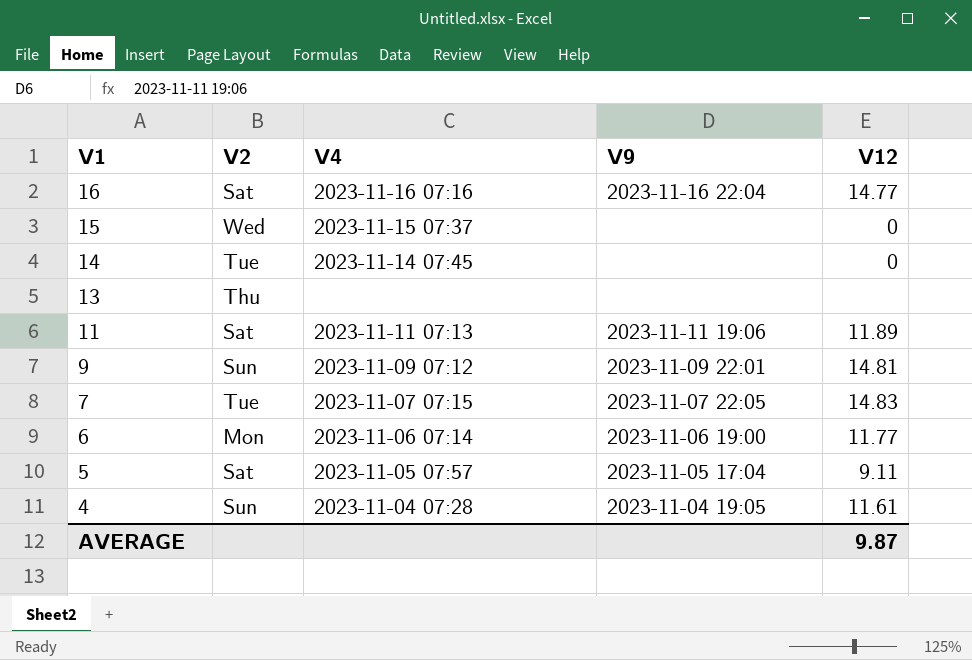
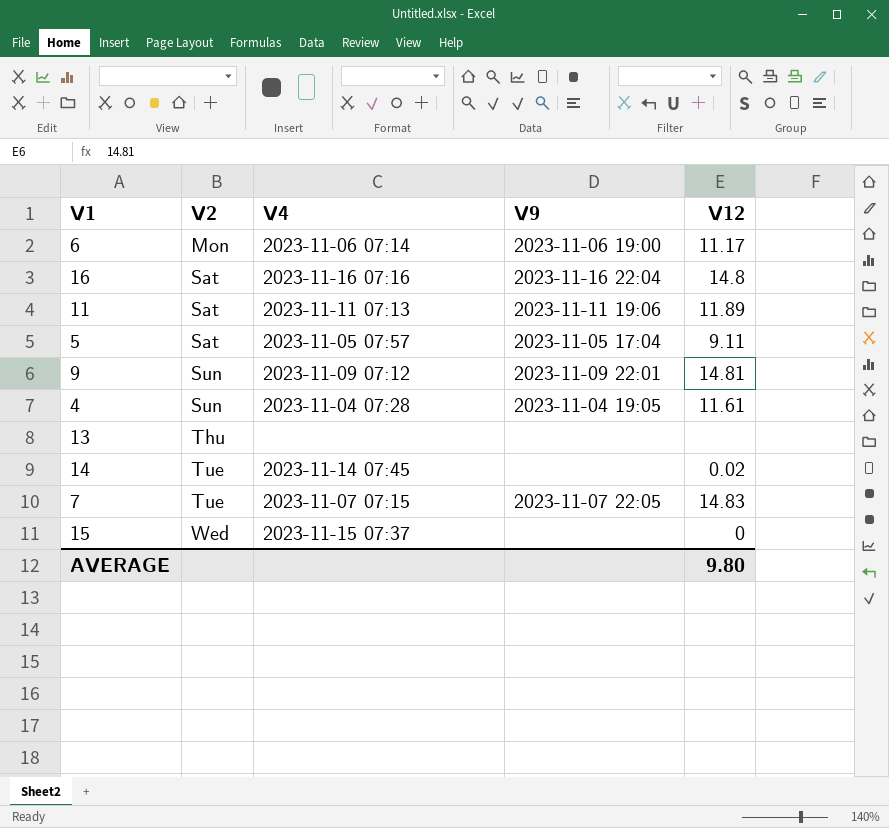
row order: V1 descending -> V2 ascending
6 | V12: 11.77 -> 11.17
16 | V12: 14.77 -> 14.8
14 | V12: 0 -> 0.02
AVERAGE | V12: 9.87 -> 9.80

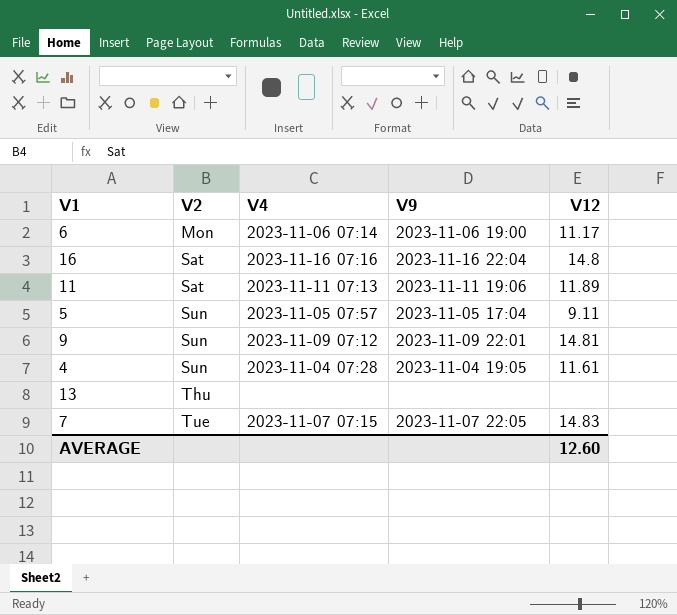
row 14: Tue | 2023-11-14 07:45 | none | 0.02 -> none
row 15: Wed | 2023-11-15 07:37 | none | 0 -> none
5 | V2: Sat -> Sun
AVERAGE | V12: 9.80 -> 12.60

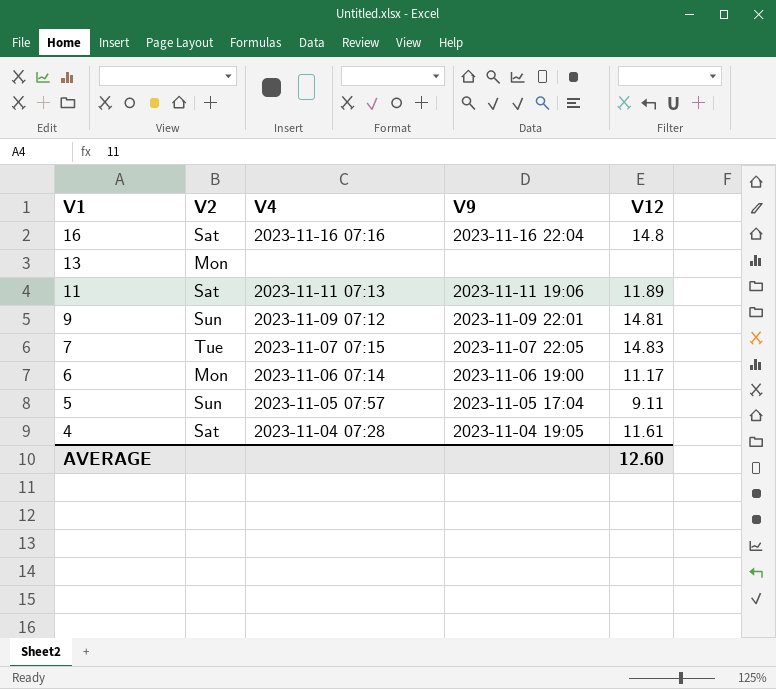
row order: V2 ascending -> V1 descending
13 | V2: Thu -> Mon
4 | V2: Sun -> Sat

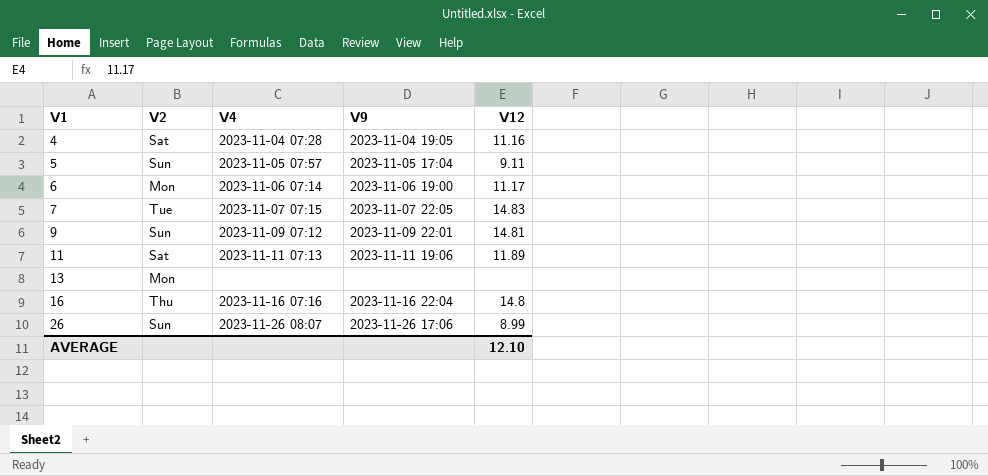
row order: V1 descending -> V1 ascending
4 | V12: 11.61 -> 11.16
16 | V2: Sat -> Thu
row 26: none -> Sun | 2023-11-26 08:07 | 2023-11-26 17:06 | 8.99
AVERAGE | V12: 12.60 -> 12.10

